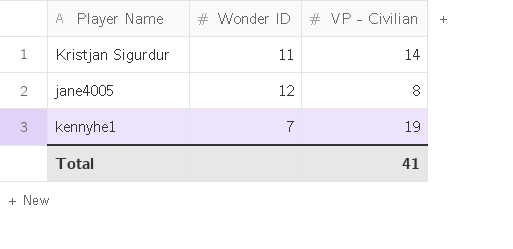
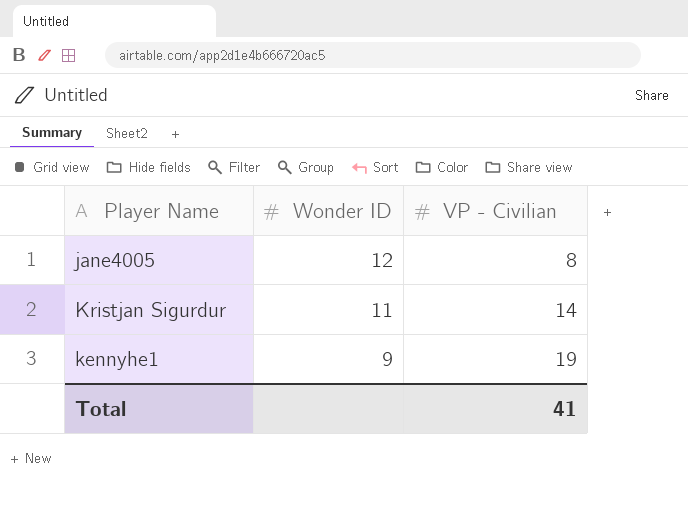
row order: none -> Wonder ID descending
kennyhe1 | Wonder ID: 7 -> 9

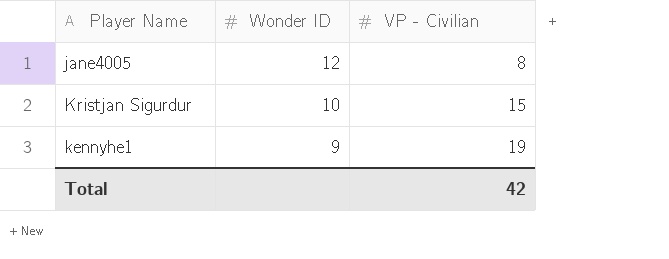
Kristjan Sigurdur | Wonder ID: 11 -> 10
Kristjan Sigurdur | VP - Civilian: 14 -> 15
Total | VP - Civilian: 41 -> 42

